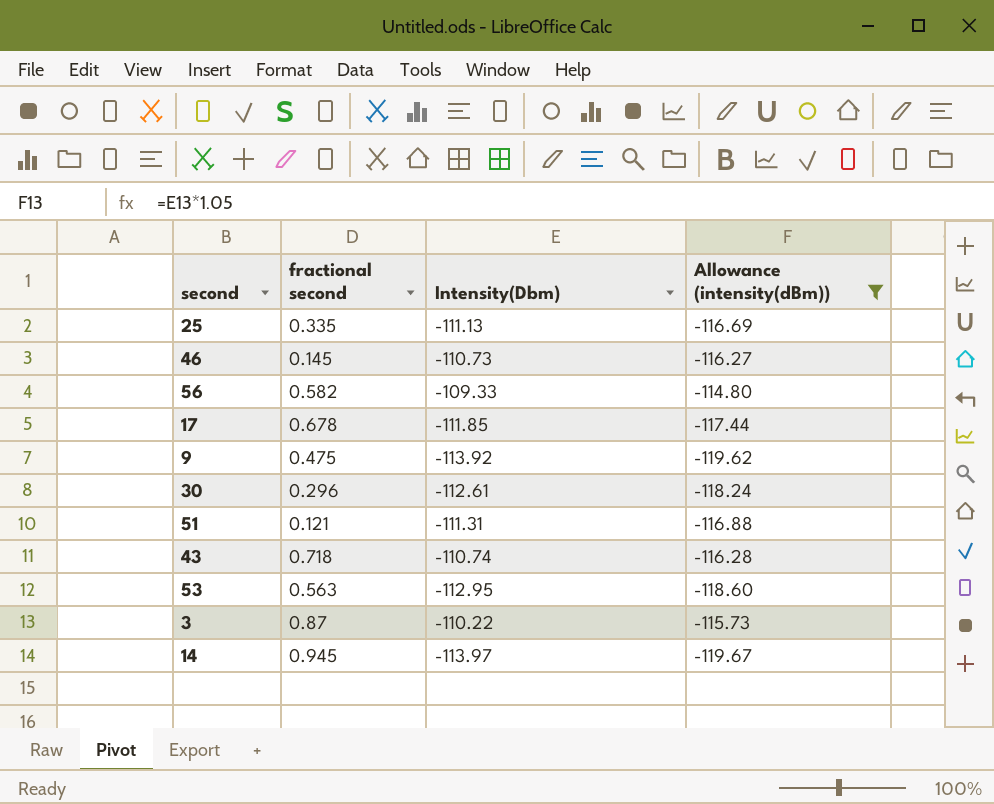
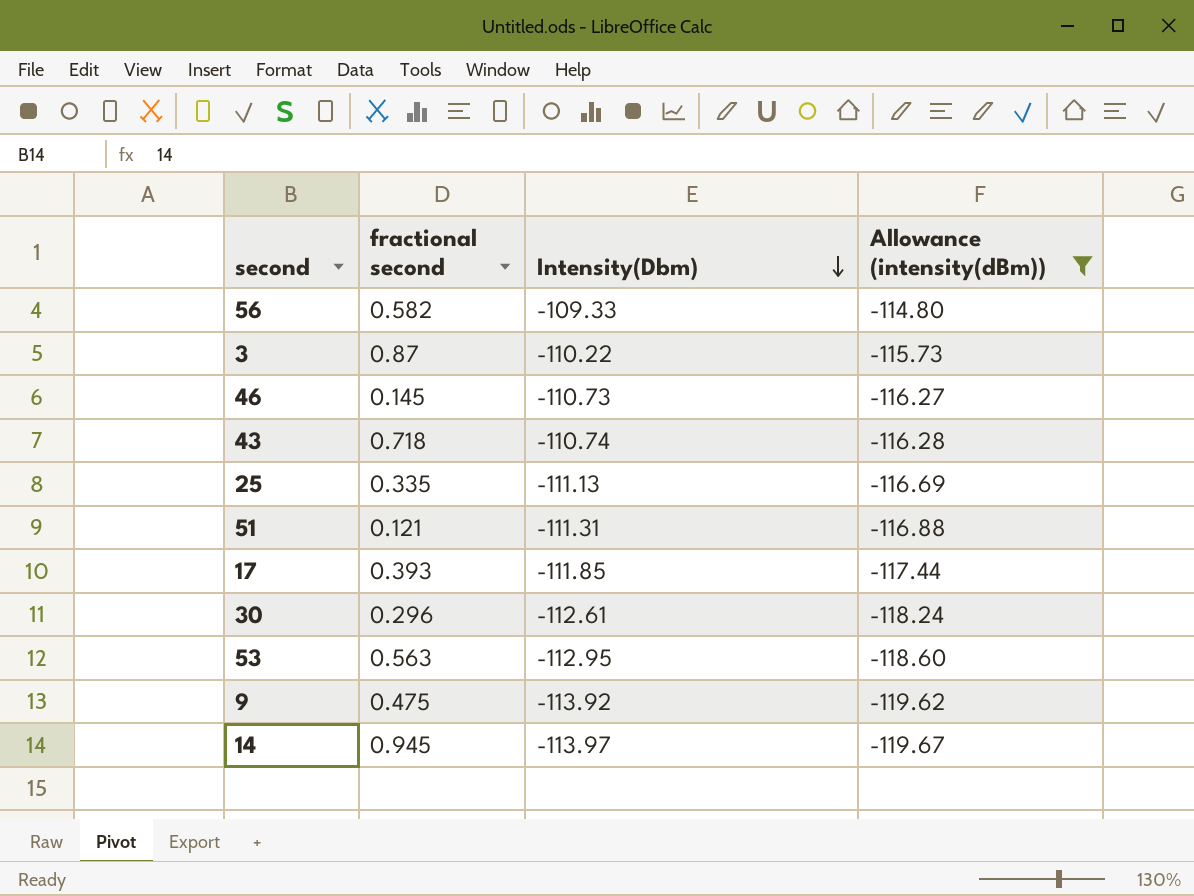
row order: none -> Intensity(Dbm) descending
17 | fractional second: 0.678 -> 0.393

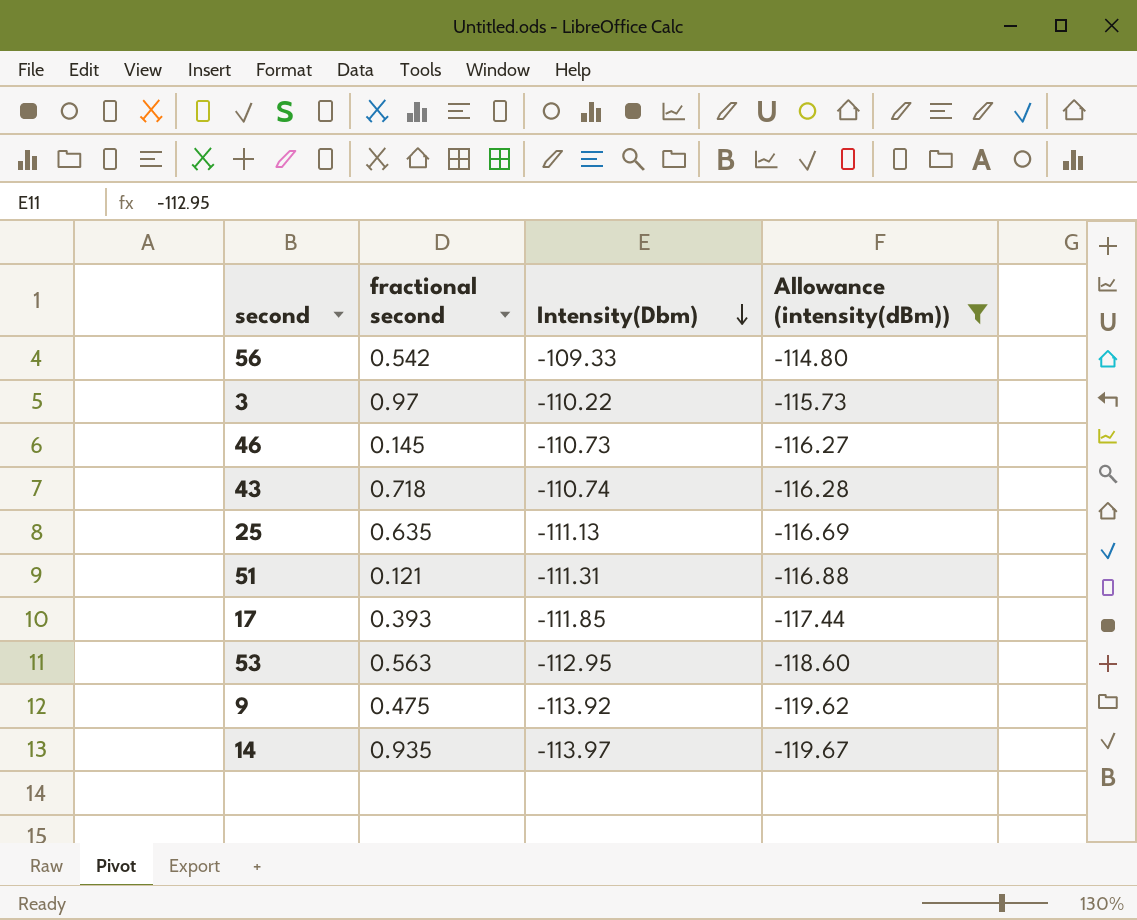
row 30: 0.296 | -112.61 | -118.24 -> none
56 | fractional second: 0.582 -> 0.542
3 | fractional second: 0.87 -> 0.97
25 | fractional second: 0.335 -> 0.635
14 | fractional second: 0.945 -> 0.935

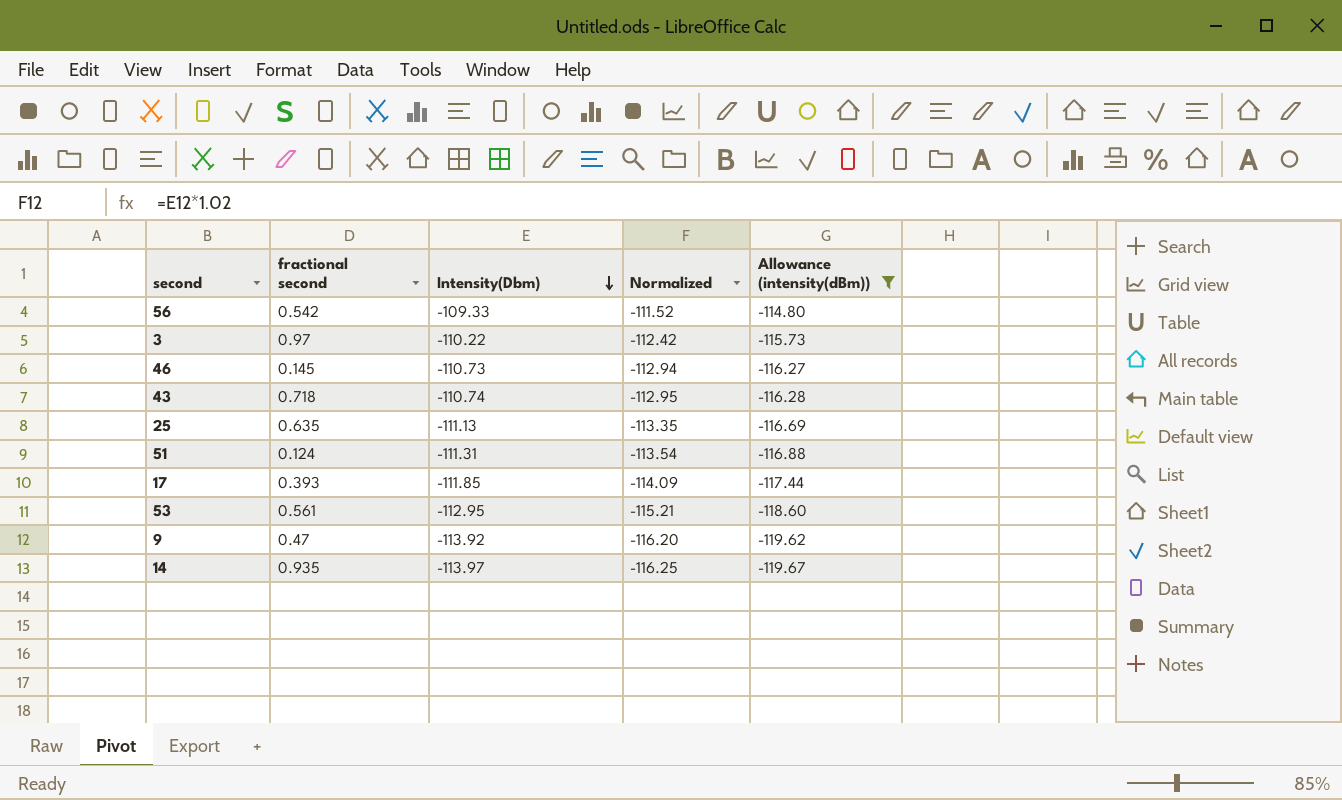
column Normalized | formula: none -> [Intensity(Dbm)] * 1.02
51 | fractional second: 0.121 -> 0.124
53 | fractional second: 0.563 -> 0.561
9 | fractional second: 0.475 -> 0.47

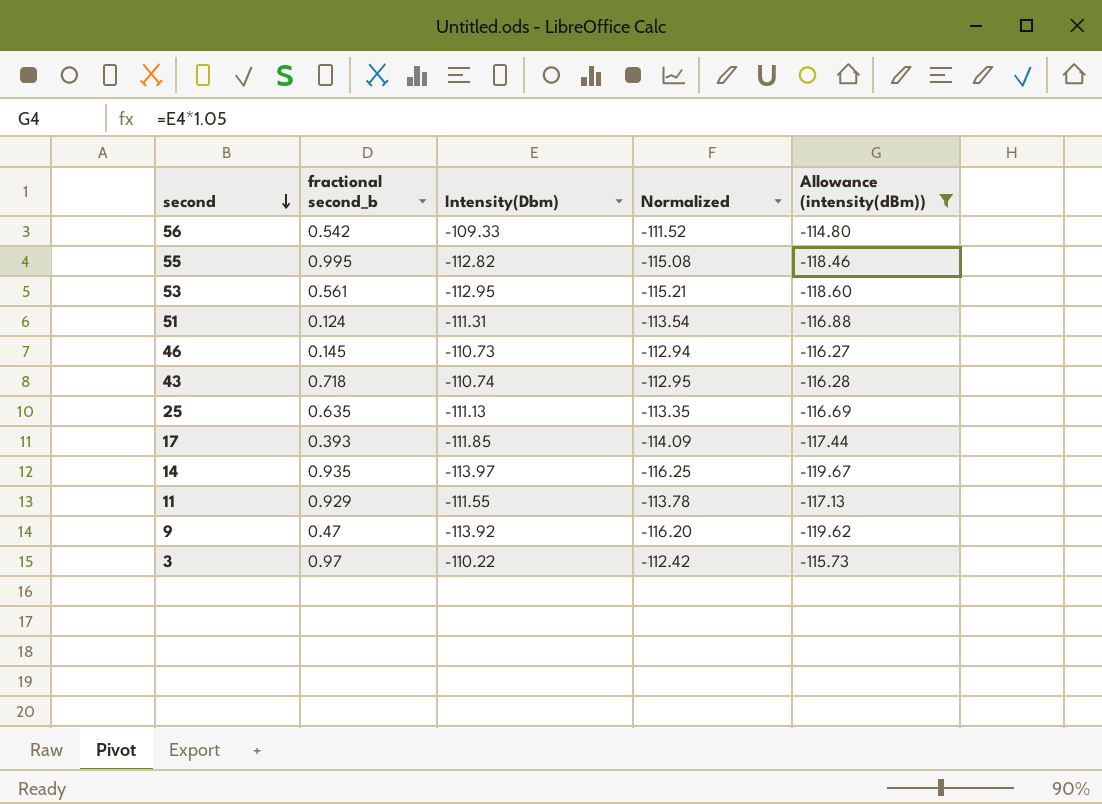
row order: Intensity(Dbm) descending -> second descending
column name: fractional second -> fractional second_b
row 55: none -> 0.995 | -112.82 | -115.08 | -118.46
row 11: none -> 0.929 | -111.55 | -113.78 | -117.13

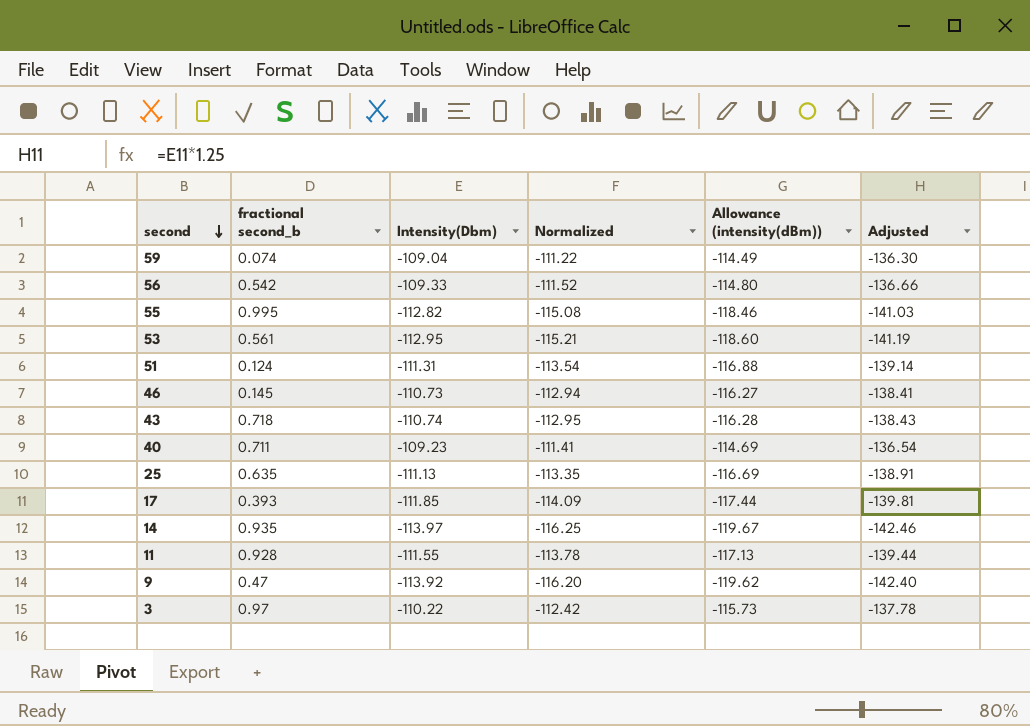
filter: Allowance (intensity(dBm)) <= -114.80 -> none
column Adjusted | formula: none -> [Intensity(Dbm)] * 1.25
11 | fractional second_b: 0.929 -> 0.928

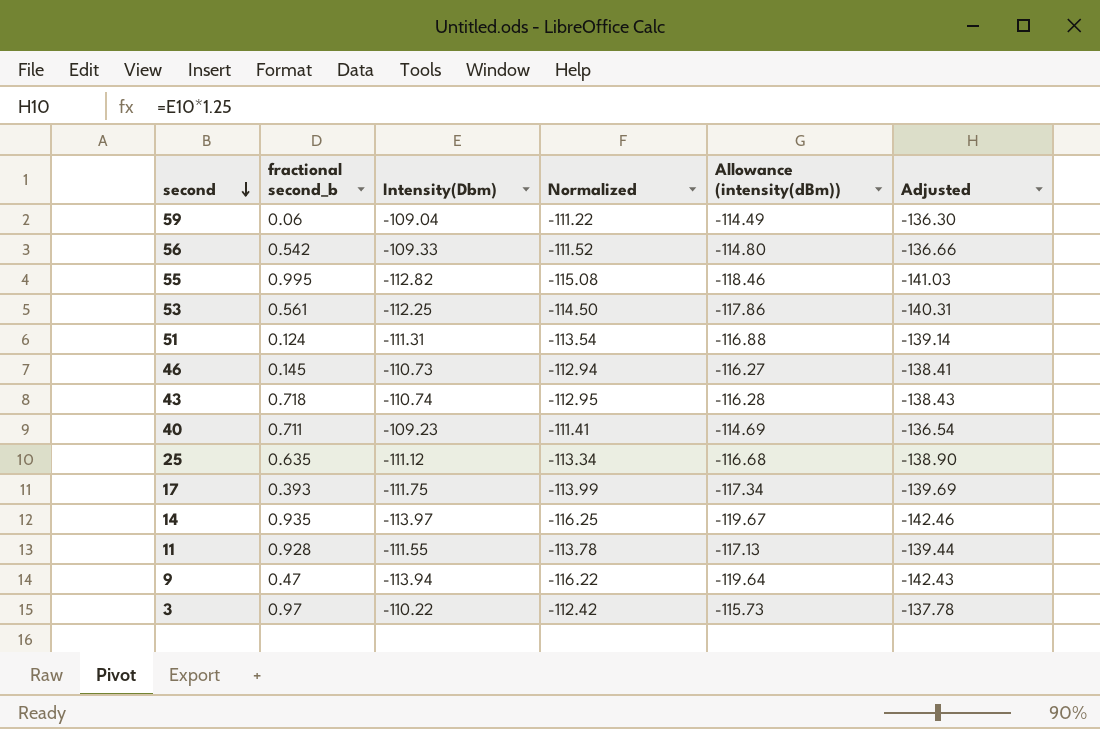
59 | fractional second_b: 0.074 -> 0.06
53 | Intensity(Dbm): -112.95 -> -112.25
53 | Normalized: -115.21 -> -114.50
53 | Allowance (intensity(dBm)): -118.60 -> -117.86
53 | Adjusted: -141.19 -> -140.31
25 | Intensity(Dbm): -111.13 -> -111.12
25 | Normalized: -113.35 -> -113.34
25 | Allowance (intensity(dBm)): -116.69 -> -116.68
25 | Adjusted: -138.91 -> -138.90
17 | Intensity(Dbm): -111.85 -> -111.75
17 | Normalized: -114.09 -> -113.99
17 | Allowance (intensity(dBm)): -117.44 -> -117.34
17 | Adjusted: -139.81 -> -139.69
9 | Intensity(Dbm): -113.92 -> -113.94
9 | Normalized: -116.20 -> -116.22
9 | Allowance (intensity(dBm)): -119.62 -> -119.64
9 | Adjusted: -142.40 -> -142.43

